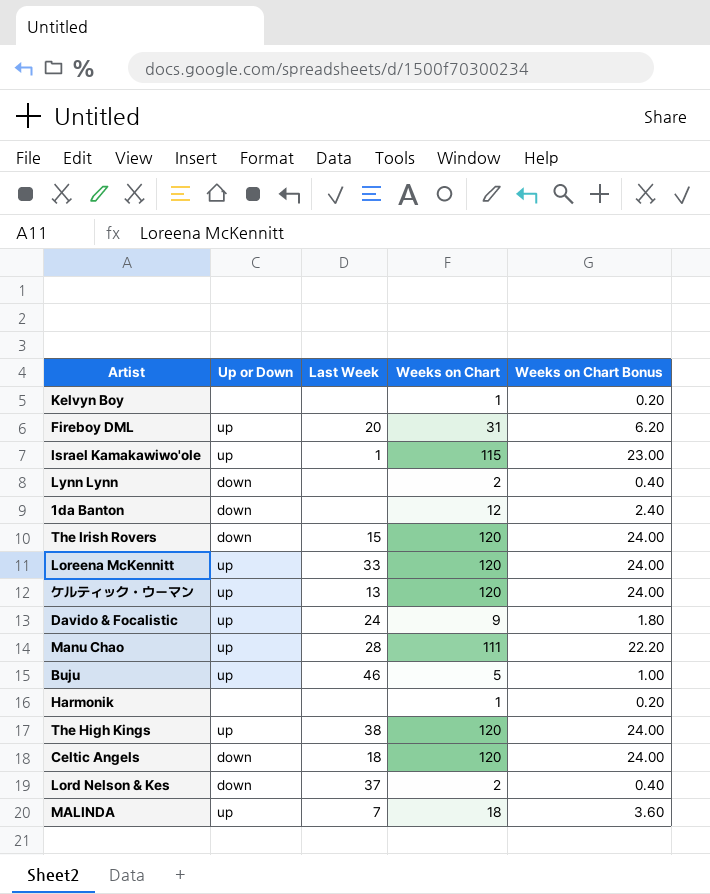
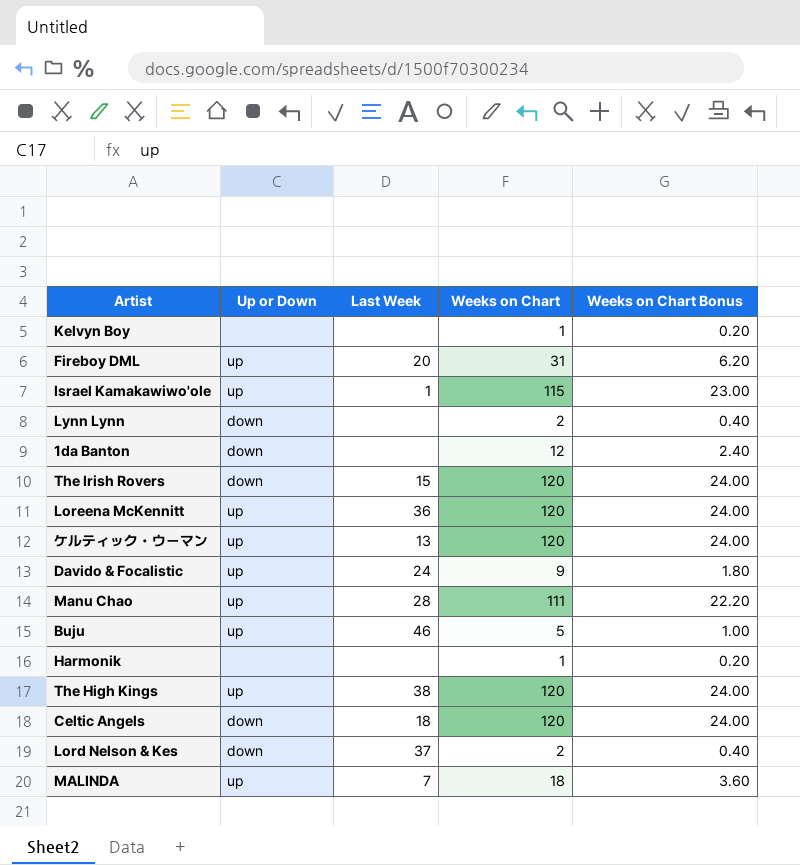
Loreena McKennitt | Last Week: 33 -> 36

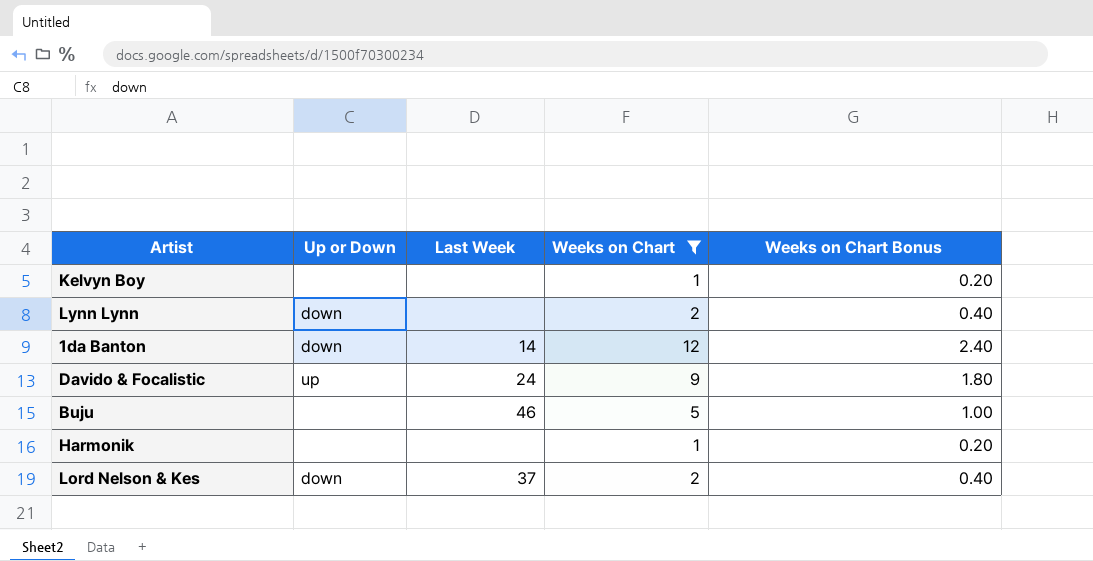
filter: none -> Weeks on Chart <= 12
1da Banton | Last Week: none -> 14
Buju | Up or Down: up -> none

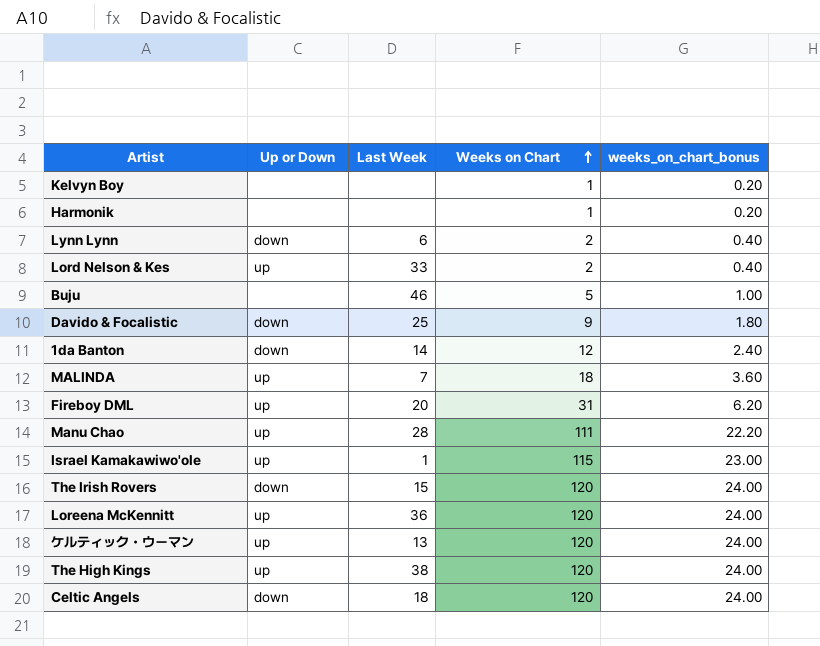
filter: Weeks on Chart <= 12 -> none
row order: none -> Weeks on Chart ascending
column name: Weeks on Chart Bonus -> weeks_on_chart_bonus
Lynn Lynn | Last Week: none -> 6
Lord Nelson & Kes | Up or Down: down -> up
Lord Nelson & Kes | Last Week: 37 -> 33
Davido & Focalistic | Up or Down: up -> down
Davido & Focalistic | Last Week: 24 -> 25

